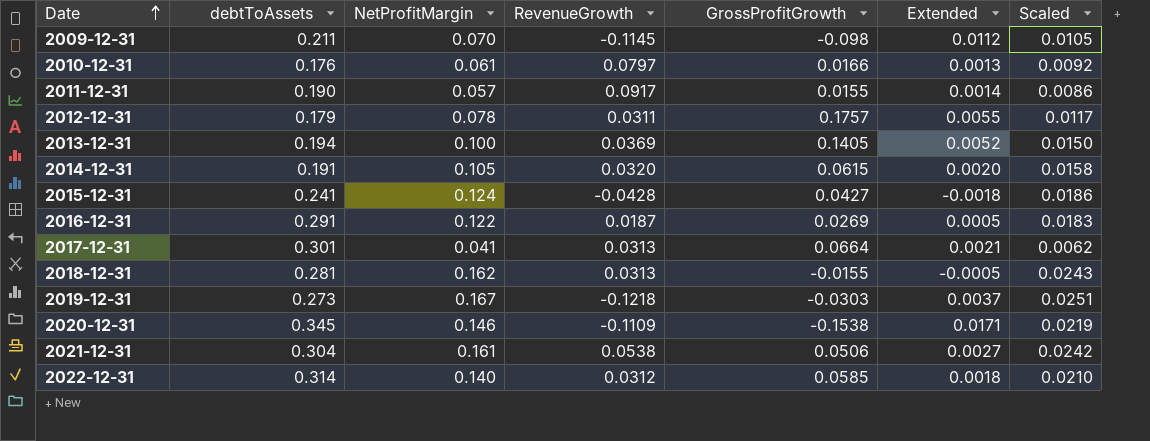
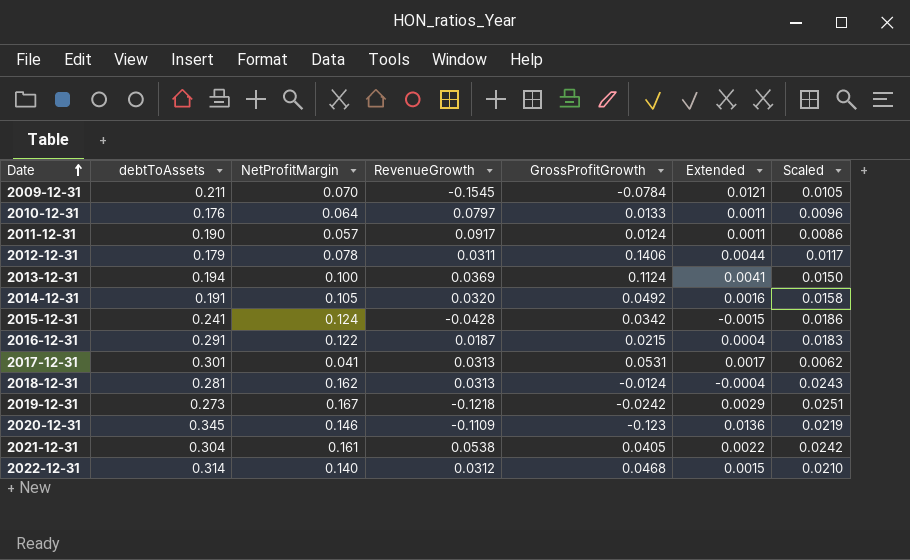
2009-12-31 | RevenueGrowth: -0.1145 -> -0.1545
2009-12-31 | GrossProfitGrowth: -0.098 -> -0.0784
2009-12-31 | Extended: 0.0112 -> 0.0121
2010-12-31 | NetProfitMargin: 0.061 -> 0.064
2010-12-31 | GrossProfitGrowth: 0.0166 -> 0.0133
2010-12-31 | Extended: 0.0013 -> 0.0011
2010-12-31 | Scaled: 0.0092 -> 0.0096
2011-12-31 | GrossProfitGrowth: 0.0155 -> 0.0124
2011-12-31 | Extended: 0.0014 -> 0.0011
2012-12-31 | GrossProfitGrowth: 0.1757 -> 0.1406
2012-12-31 | Extended: 0.0055 -> 0.0044
2013-12-31 | GrossProfitGrowth: 0.1405 -> 0.1124
2013-12-31 | Extended: 0.0052 -> 0.0041
2014-12-31 | GrossProfitGrowth: 0.0615 -> 0.0492
2014-12-31 | Extended: 0.0020 -> 0.0016
2015-12-31 | GrossProfitGrowth: 0.0427 -> 0.0342
2015-12-31 | Extended: -0.0018 -> -0.0015
2016-12-31 | GrossProfitGrowth: 0.0269 -> 0.0215
2016-12-31 | Extended: 0.0005 -> 0.0004
2017-12-31 | GrossProfitGrowth: 0.0664 -> 0.0531
2017-12-31 | Extended: 0.0021 -> 0.0017
2018-12-31 | GrossProfitGrowth: -0.0155 -> -0.0124
2018-12-31 | Extended: -0.0005 -> -0.0004
2019-12-31 | GrossProfitGrowth: -0.0303 -> -0.0242
2019-12-31 | Extended: 0.0037 -> 0.0029
2020-12-31 | GrossProfitGrowth: -0.1538 -> -0.123
2020-12-31 | Extended: 0.0171 -> 0.0136
2021-12-31 | GrossProfitGrowth: 0.0506 -> 0.0405
2021-12-31 | Extended: 0.0027 -> 0.0022
2022-12-31 | GrossProfitGrowth: 0.0585 -> 0.0468
2022-12-31 | Extended: 0.0018 -> 0.0015

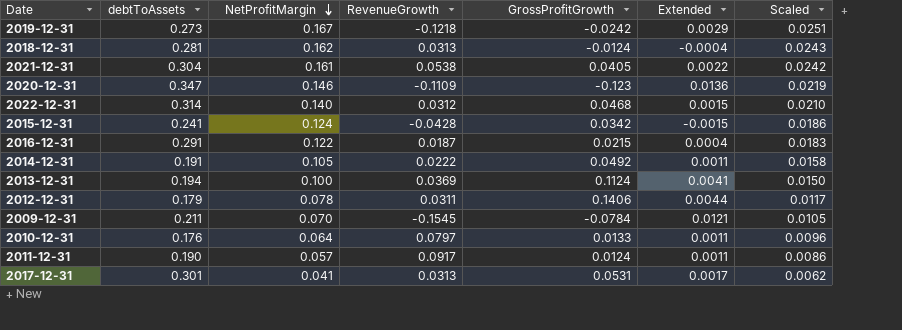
row order: Date ascending -> NetProfitMargin descending
2020-12-31 | debtToAssets: 0.345 -> 0.347
2014-12-31 | RevenueGrowth: 0.0320 -> 0.0222
2014-12-31 | Extended: 0.0016 -> 0.0011

